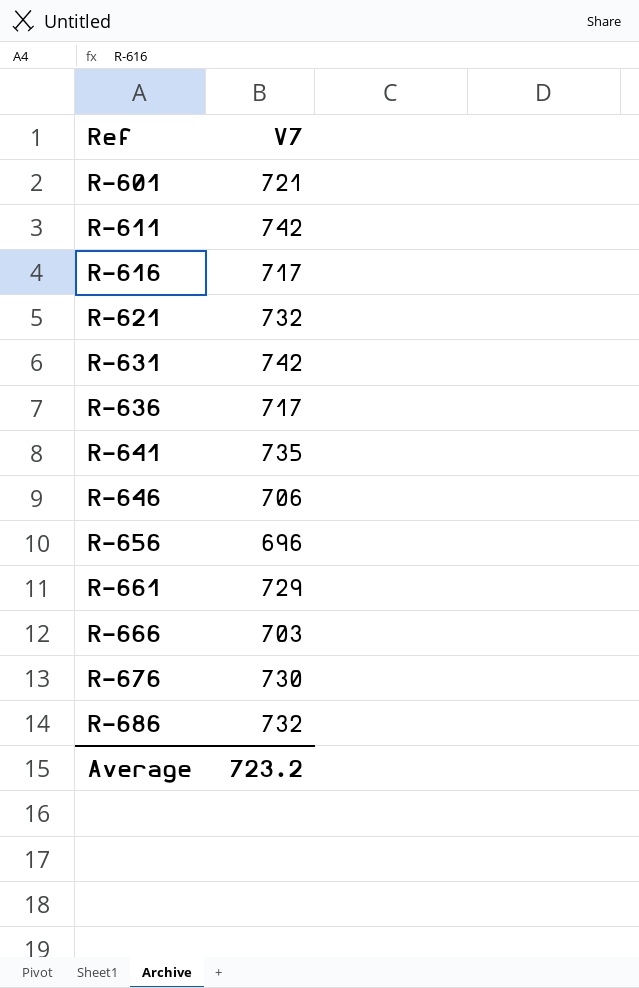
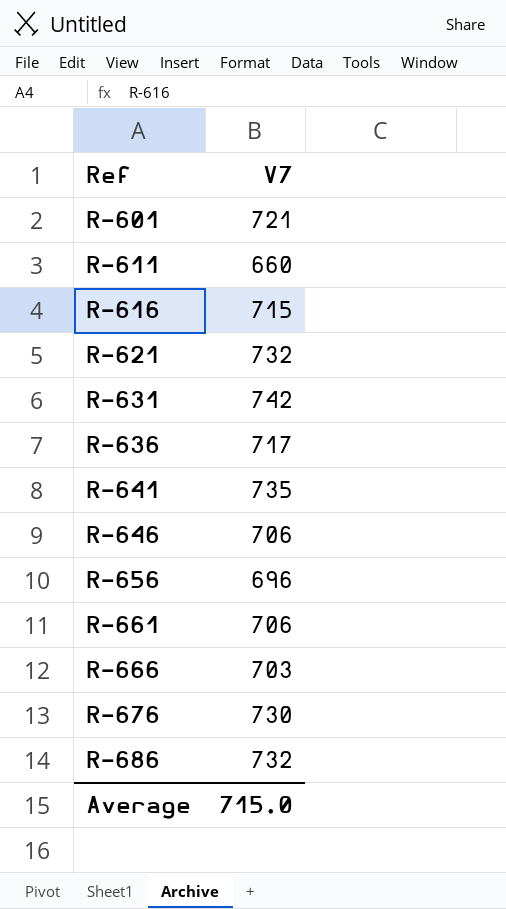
R-611 | V7: 742 -> 660
R-616 | V7: 717 -> 715
R-661 | V7: 729 -> 706
Average | V7: 723.2 -> 715.0

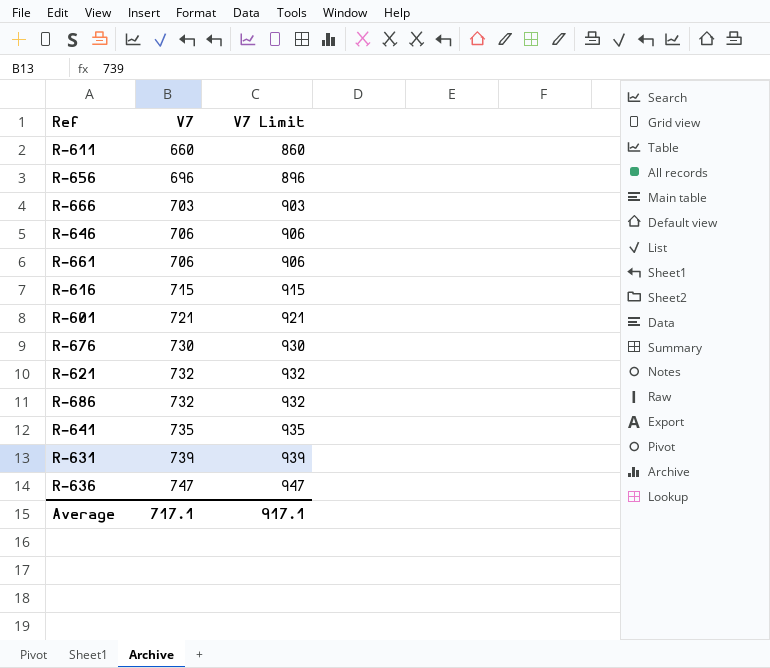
row order: Ref ascending -> V7 ascending
column V7 Limit | formula: none -> [V7] + 200
R-631 | V7: 742 -> 739
R-636 | V7: 717 -> 747
Average | V7: 715.0 -> 717.1

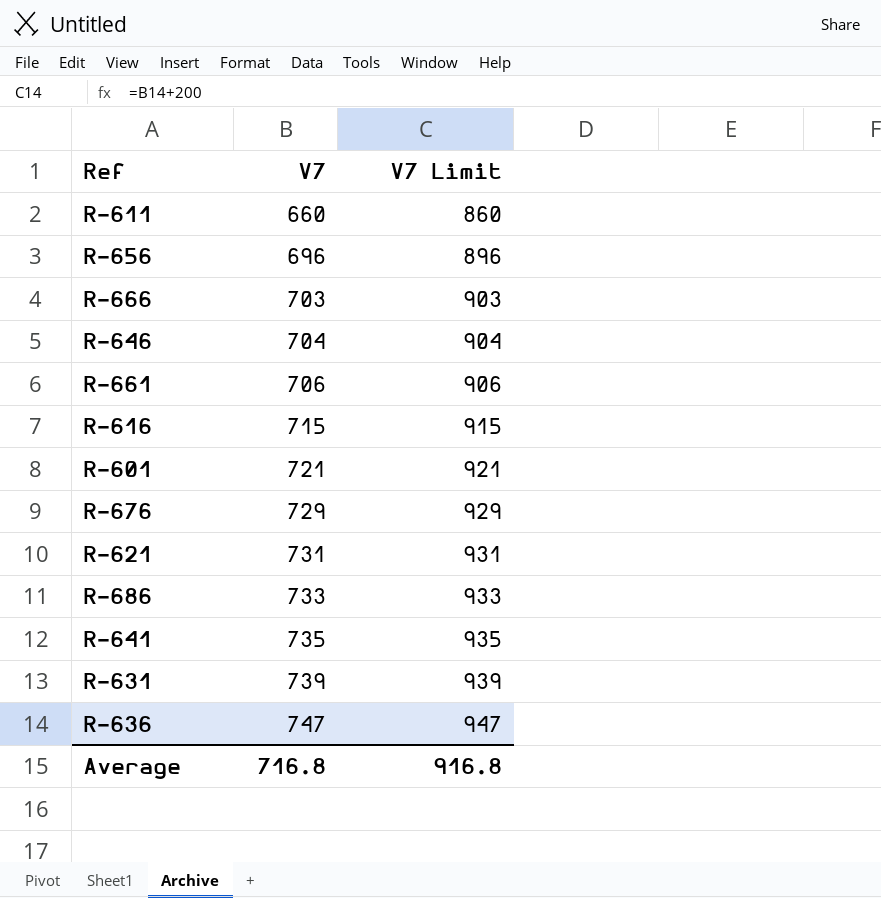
R-646 | V7: 706 -> 704
R-646 | V7 Limit: 906 -> 904
R-676 | V7: 730 -> 729
R-676 | V7 Limit: 930 -> 929
R-621 | V7: 732 -> 731
R-621 | V7 Limit: 932 -> 931
R-686 | V7: 732 -> 733
R-686 | V7 Limit: 932 -> 933
Average | V7: 717.1 -> 716.8
Average | V7 Limit: 917.1 -> 916.8

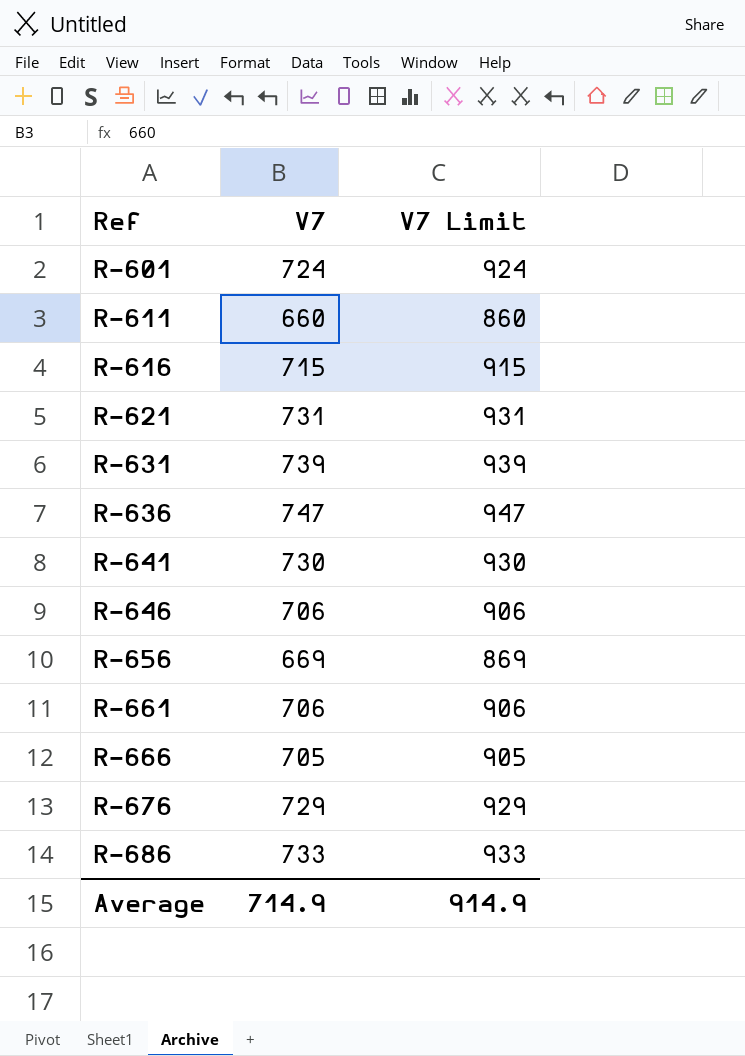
row order: V7 ascending -> Ref ascending
R-601 | V7: 721 -> 724
R-601 | V7 Limit: 921 -> 924
R-641 | V7: 735 -> 730
R-641 | V7 Limit: 935 -> 930
R-646 | V7: 704 -> 706
R-646 | V7 Limit: 904 -> 906
R-656 | V7: 696 -> 669
R-656 | V7 Limit: 896 -> 869
R-666 | V7: 703 -> 705
R-666 | V7 Limit: 903 -> 905
Average | V7: 716.8 -> 714.9
Average | V7 Limit: 916.8 -> 914.9

